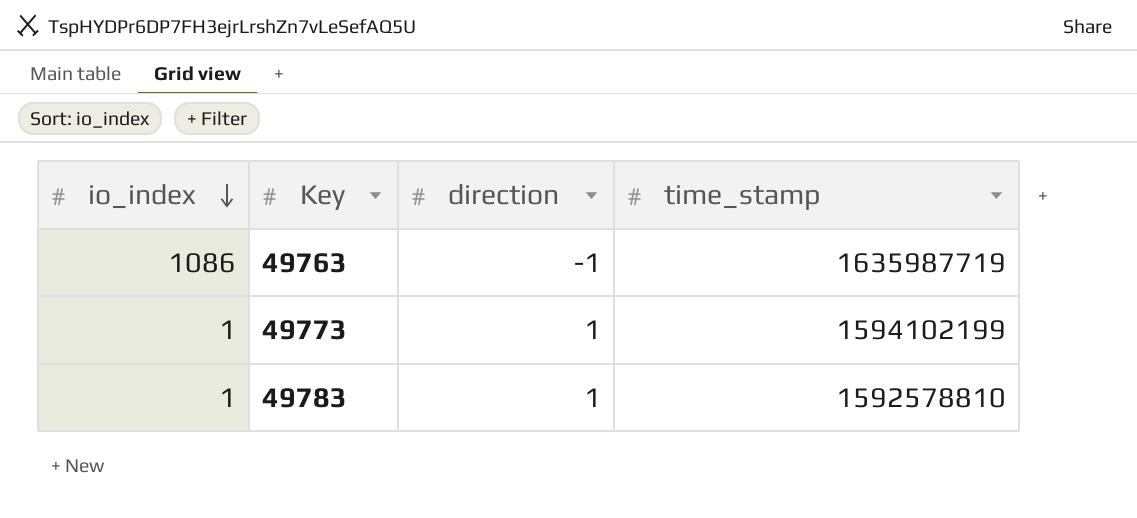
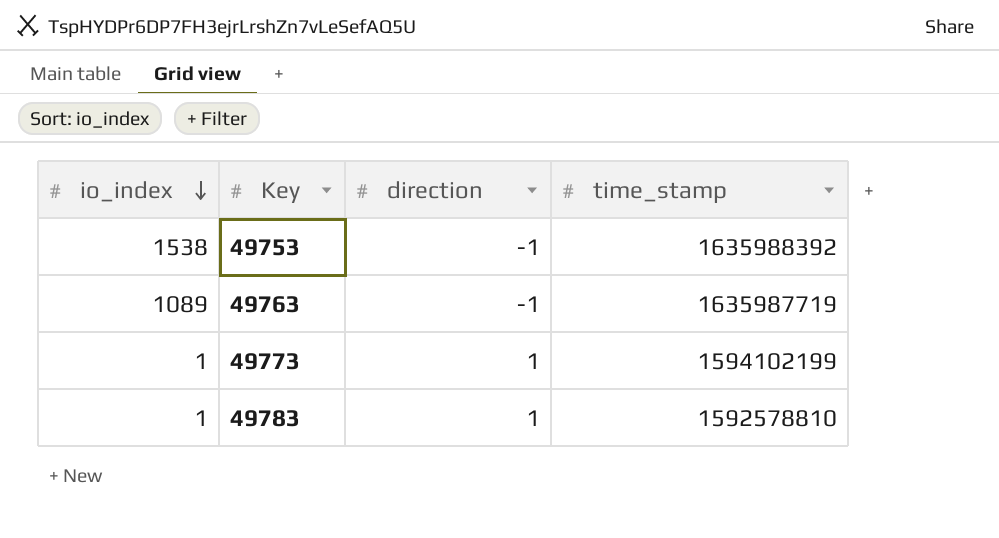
row 49753: none -> 1538 | -1 | 1635988392
49763 | io_index: 1086 -> 1089

